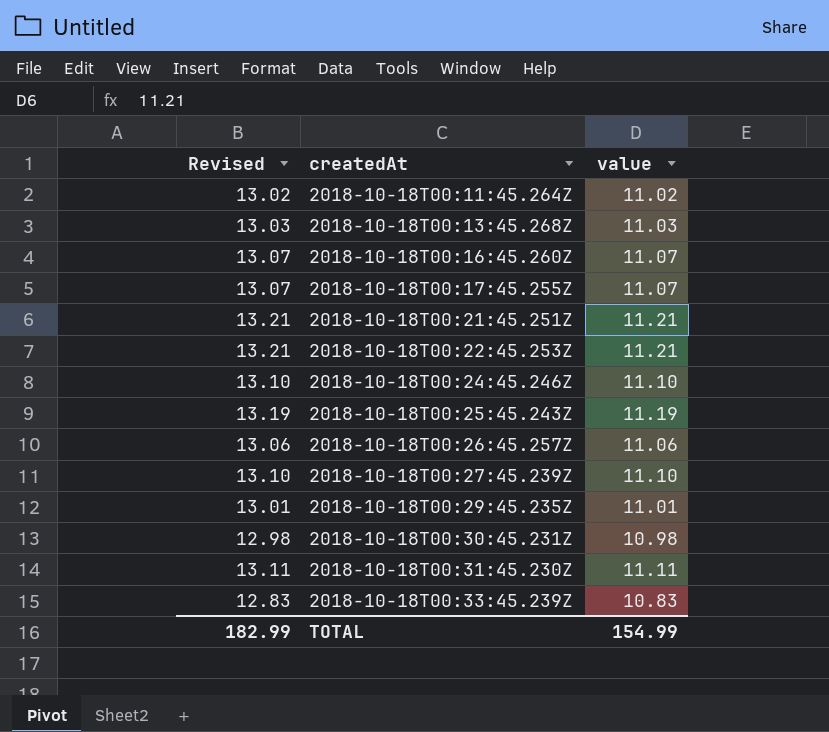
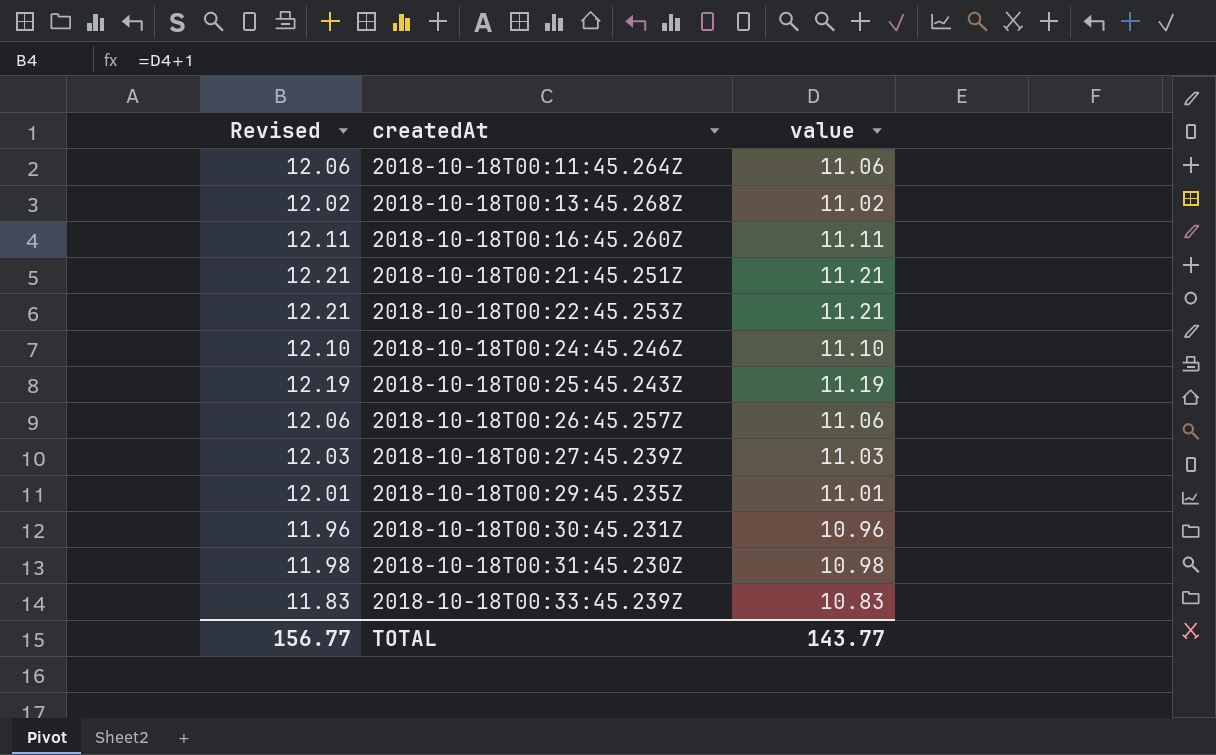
column Revised | formula: [value] + 2 -> [value] + 1
row 2018-10-18T00:17:45.255Z: 13.07 | 11.07 -> none
2018-10-18T00:11:45.264Z | value: 11.02 -> 11.06
2018-10-18T00:13:45.268Z | value: 11.03 -> 11.02
2018-10-18T00:16:45.260Z | value: 11.07 -> 11.11
2018-10-18T00:27:45.239Z | value: 11.10 -> 11.03
2018-10-18T00:30:45.231Z | value: 10.98 -> 10.96
2018-10-18T00:31:45.230Z | value: 11.11 -> 10.98
TOTAL | Revised: 182.99 -> 156.77
TOTAL | value: 154.99 -> 143.77

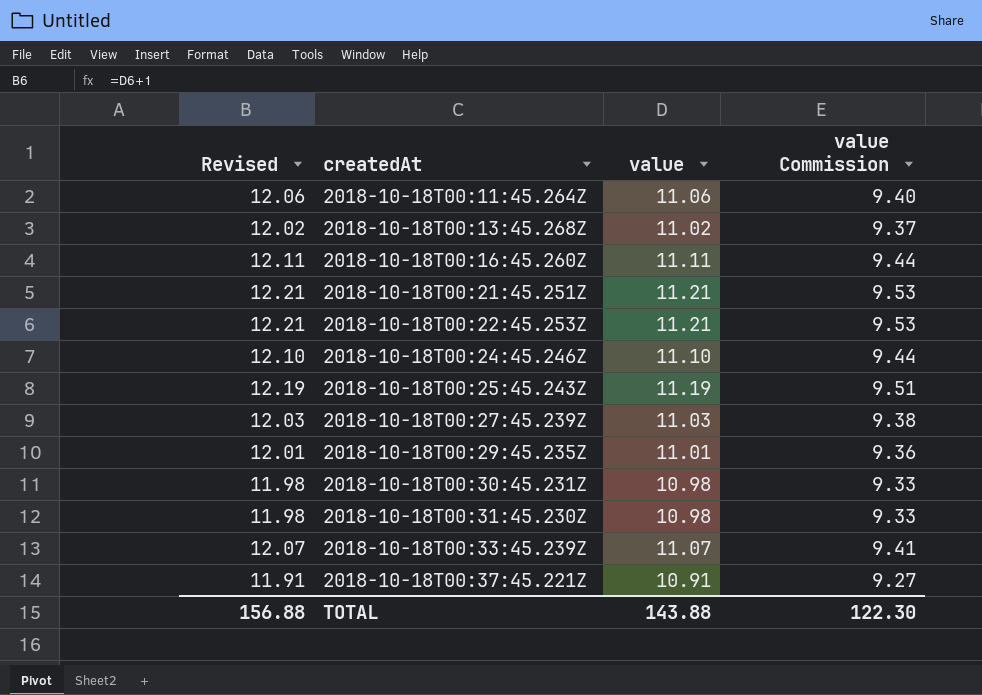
column value Commission | formula: none -> [value] * 0.85
row 2018-10-18T00:26:45.257Z: 12.06 | 11.06 -> none
2018-10-18T00:30:45.231Z | Revised: 11.96 -> 11.98
2018-10-18T00:30:45.231Z | value: 10.96 -> 10.98
2018-10-18T00:33:45.239Z | Revised: 11.83 -> 12.07
2018-10-18T00:33:45.239Z | value: 10.83 -> 11.07
row 2018-10-18T00:37:45.221Z: none -> 11.91 | 10.91 | 9.27
TOTAL | Revised: 156.77 -> 156.88
TOTAL | value: 143.77 -> 143.88

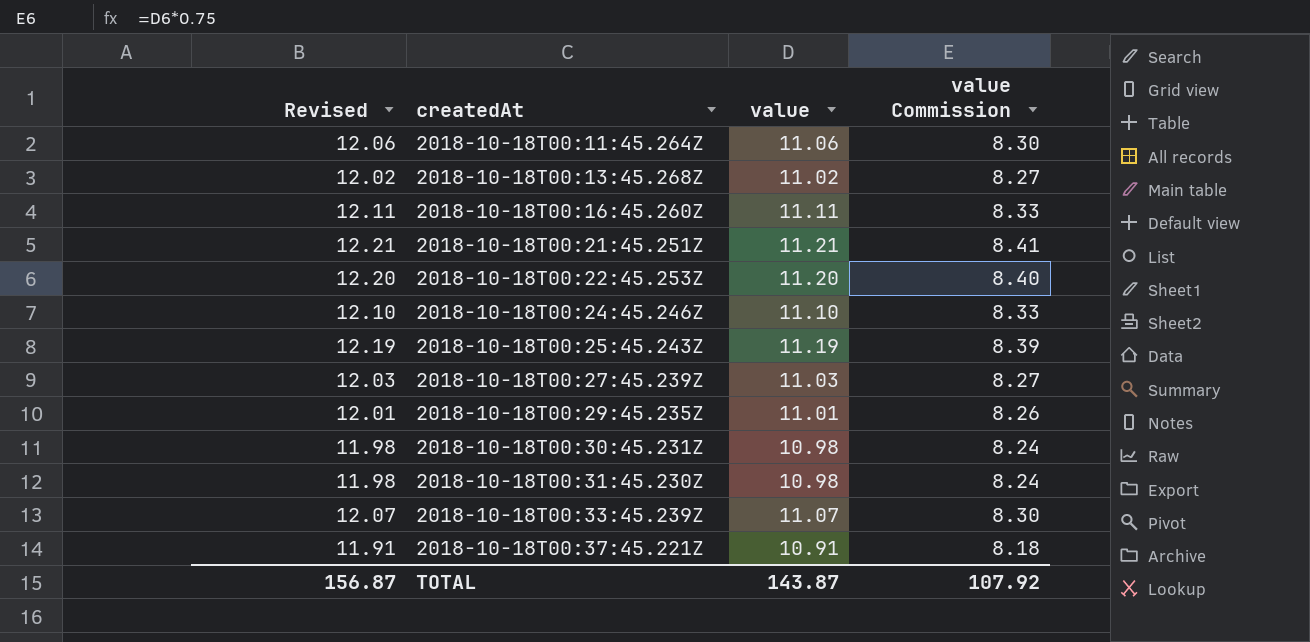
column value Commission | formula: [value] * 0.85 -> [value] * 0.75
2018-10-18T00:22:45.253Z | Revised: 12.21 -> 12.20
2018-10-18T00:22:45.253Z | value: 11.21 -> 11.20
TOTAL | Revised: 156.88 -> 156.87
TOTAL | value: 143.88 -> 143.87
TOTAL | value Commission: 122.30 -> 107.92

